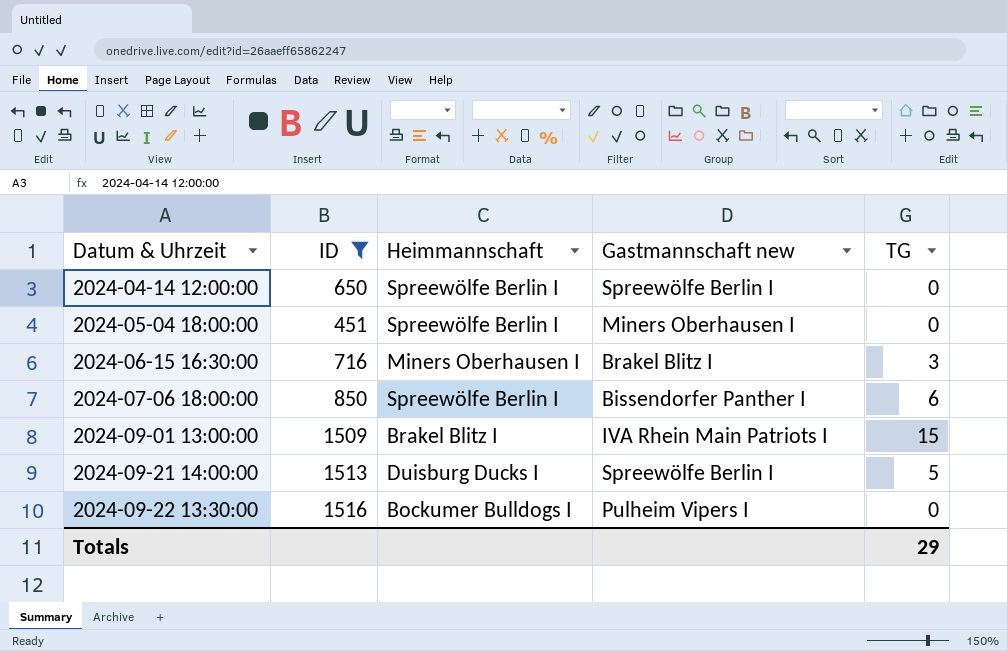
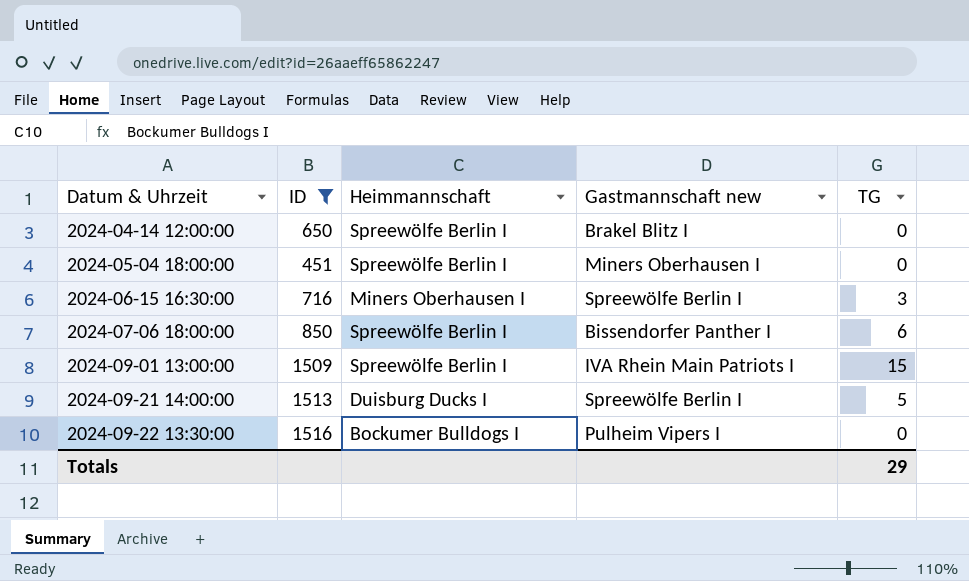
2024-04-14 12:00:00 | Gastmannschaft new: Spreewölfe Berlin I -> Brakel Blitz I
2024-06-15 16:30:00 | Gastmannschaft new: Brakel Blitz I -> Spreewölfe Berlin I
2024-09-01 13:00:00 | Heimmannschaft: Brakel Blitz I -> Spreewölfe Berlin I

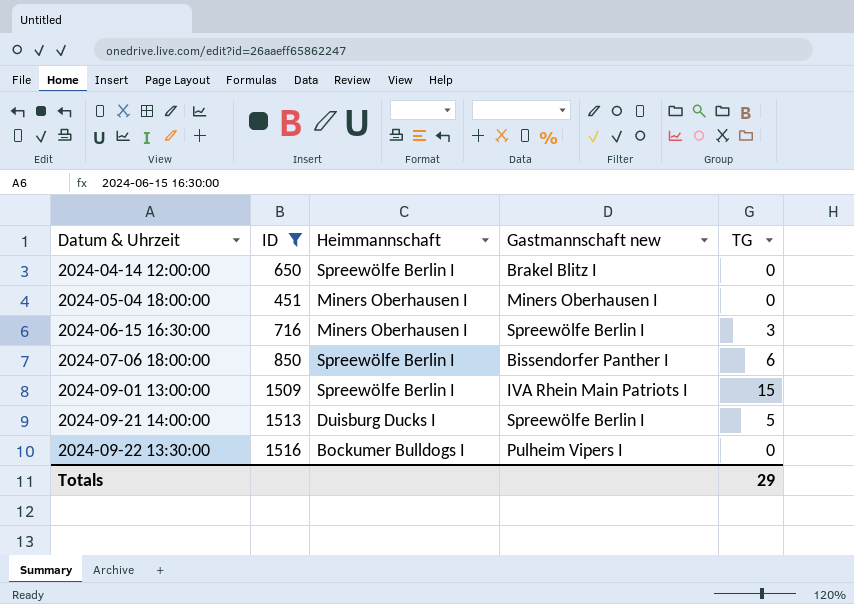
2024-05-04 18:00:00 | Heimmannschaft: Spreewölfe Berlin I -> Miners Oberhausen I

